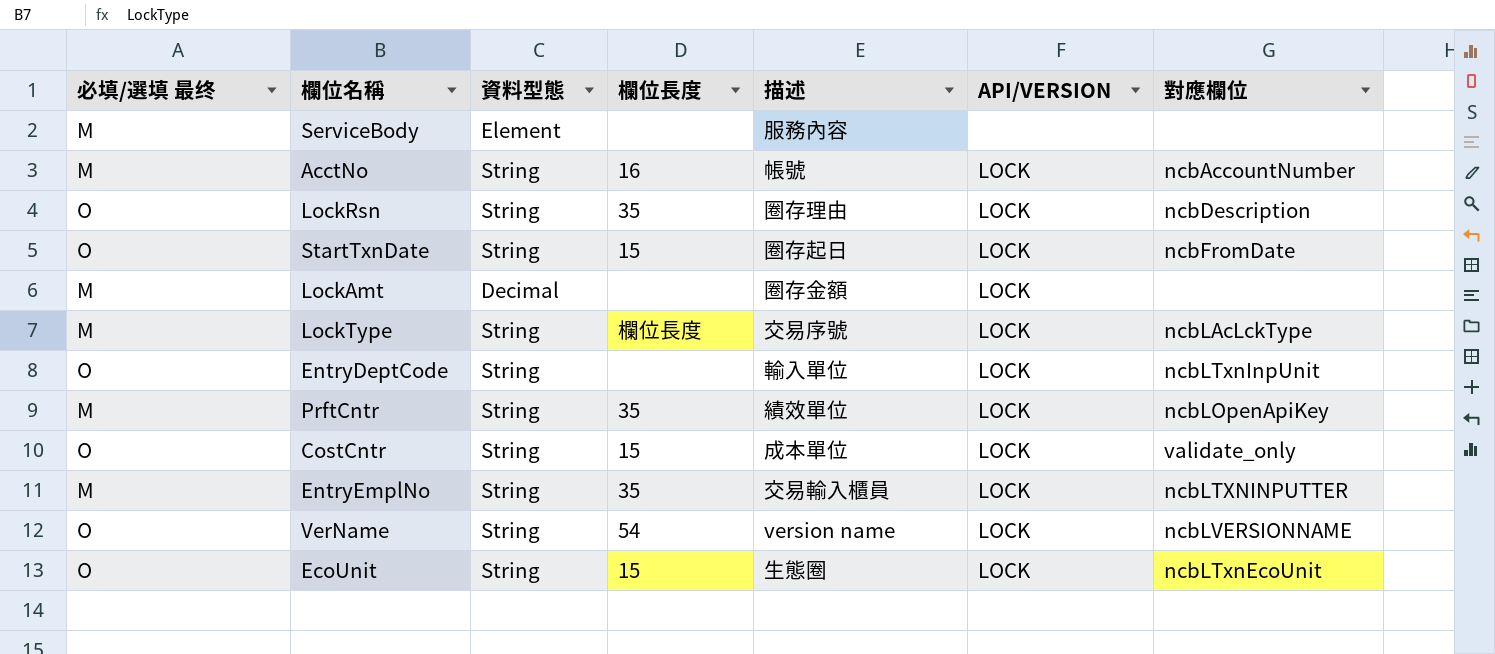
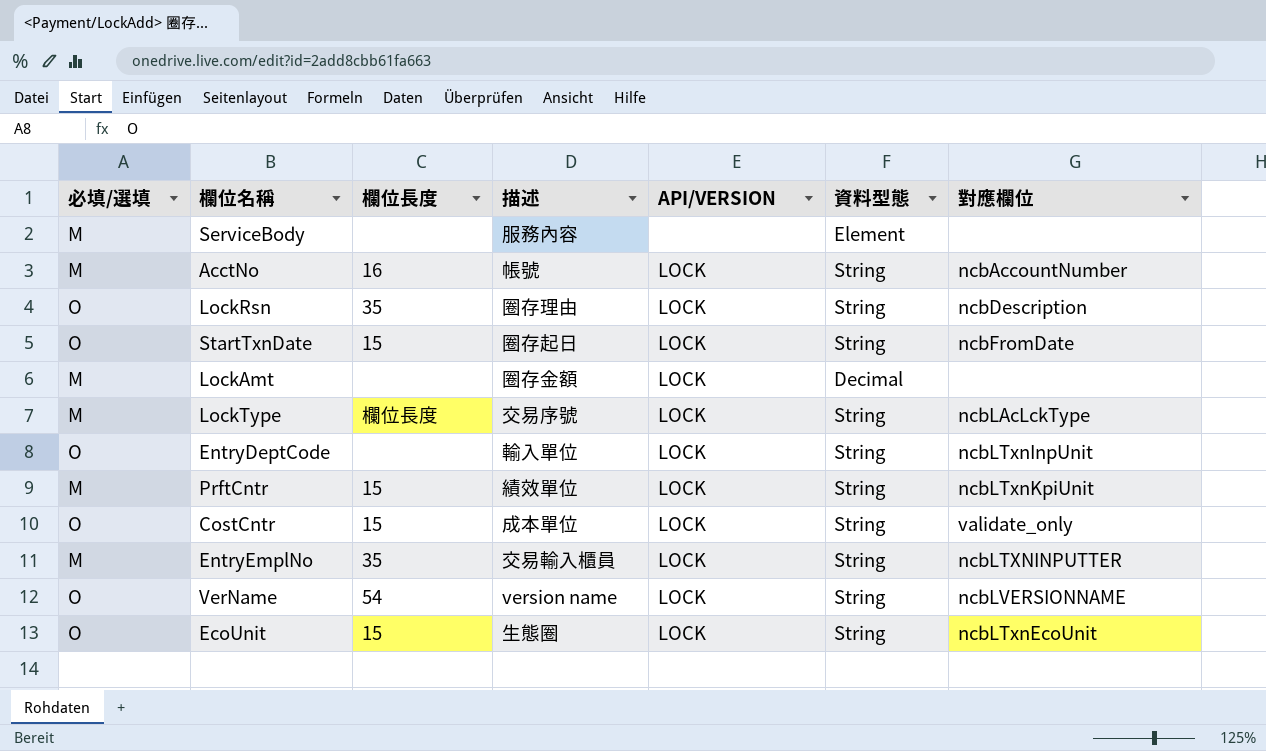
column name: 必填/選填 最终 -> 必填/選填
column 資料型態 | position: 3 -> 6
PrftCntr | 欄位長度: 35 -> 15
PrftCntr | 對應欄位: ncbLOpenApiKey -> ncbLTxnKpiUnit

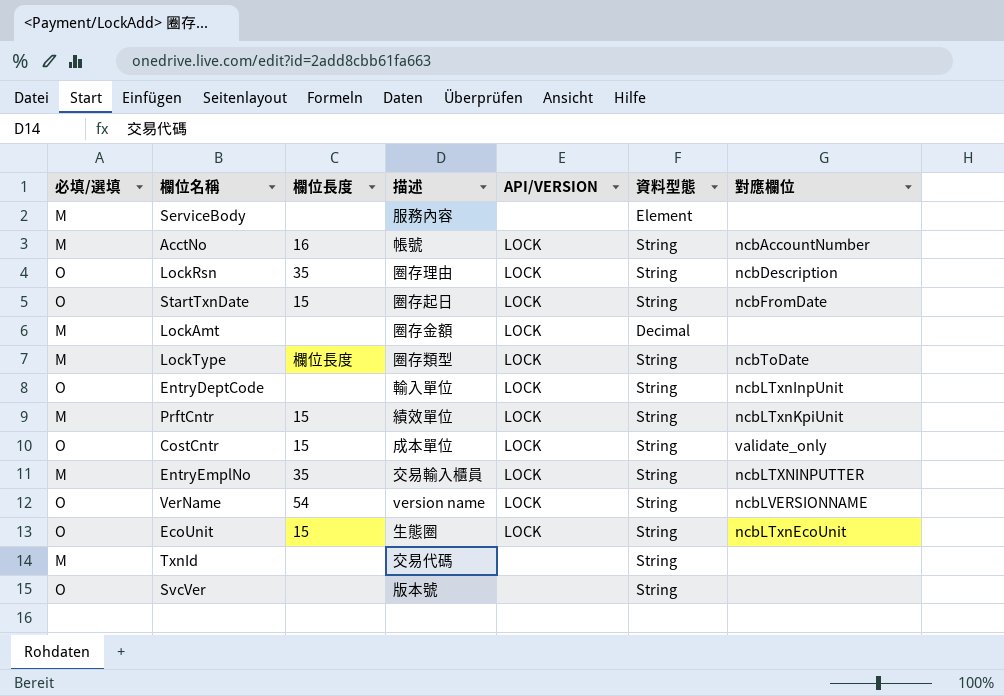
LockType | 描述: 交易序號 -> 圈存類型
LockType | 對應欄位: ncbLAcLckType -> ncbToDate
row TxnId: none -> M | none | 交易代碼 | none | String | none
row SvcVer: none -> O | none | 版本號 | none | String | none

